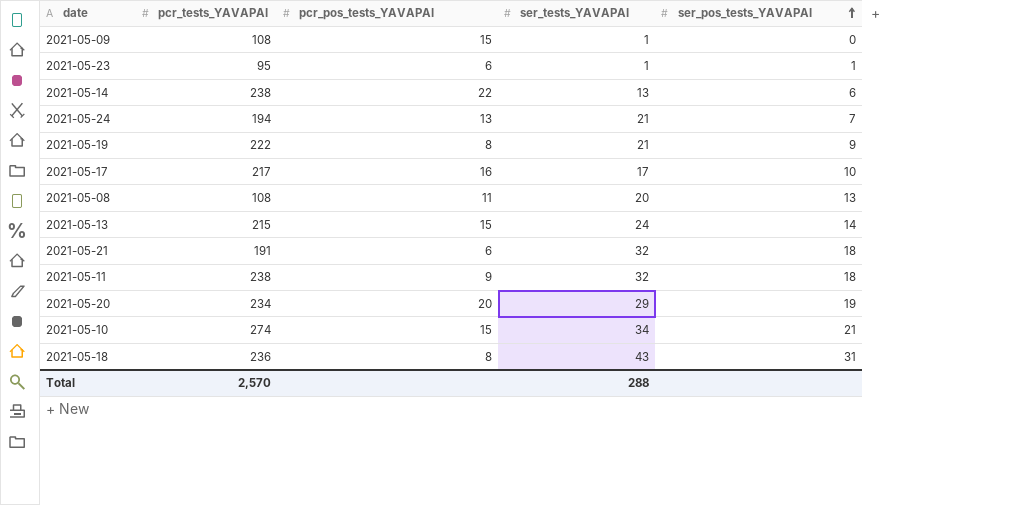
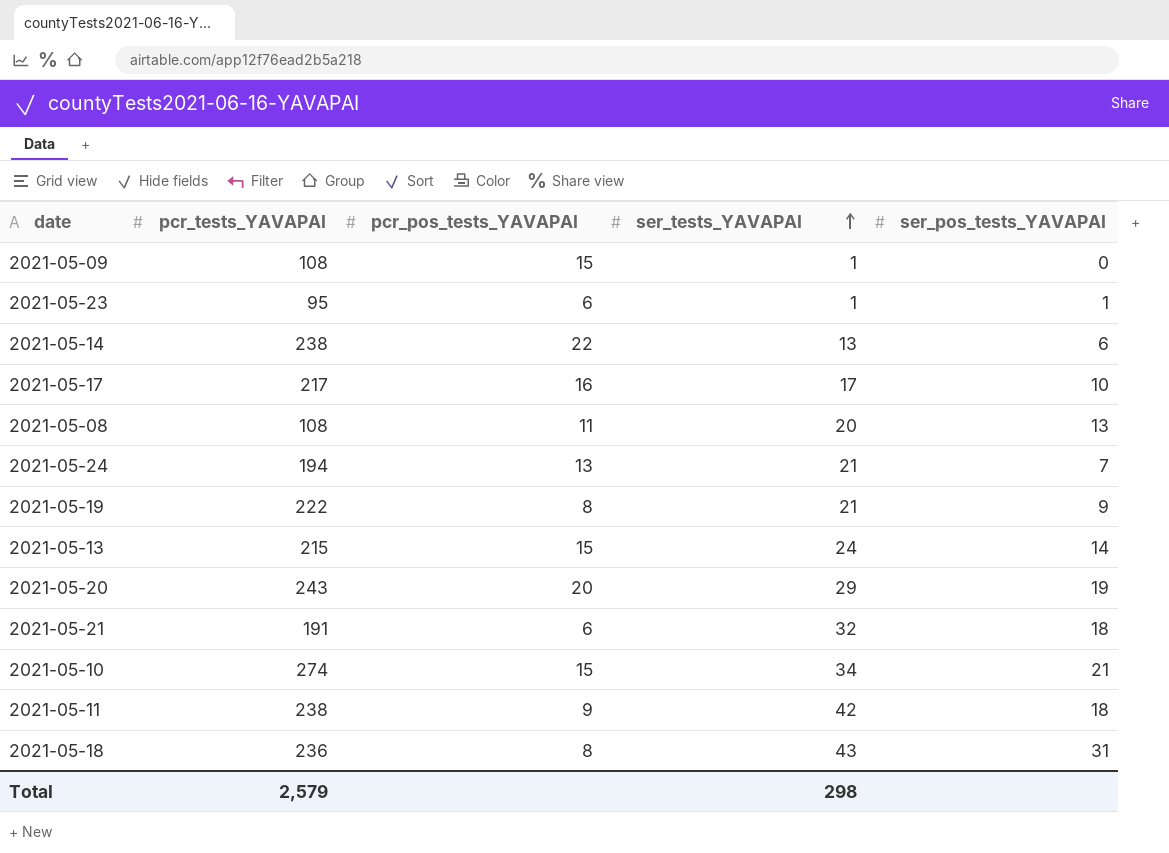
row order: ser_pos_tests_YAVAPAI ascending -> ser_tests_YAVAPAI ascending
2021-05-20 | pcr_tests_YAVAPAI: 234 -> 243
2021-05-11 | ser_tests_YAVAPAI: 32 -> 42
Total | pcr_tests_YAVAPAI: 2,570 -> 2,579
Total | ser_tests_YAVAPAI: 288 -> 298

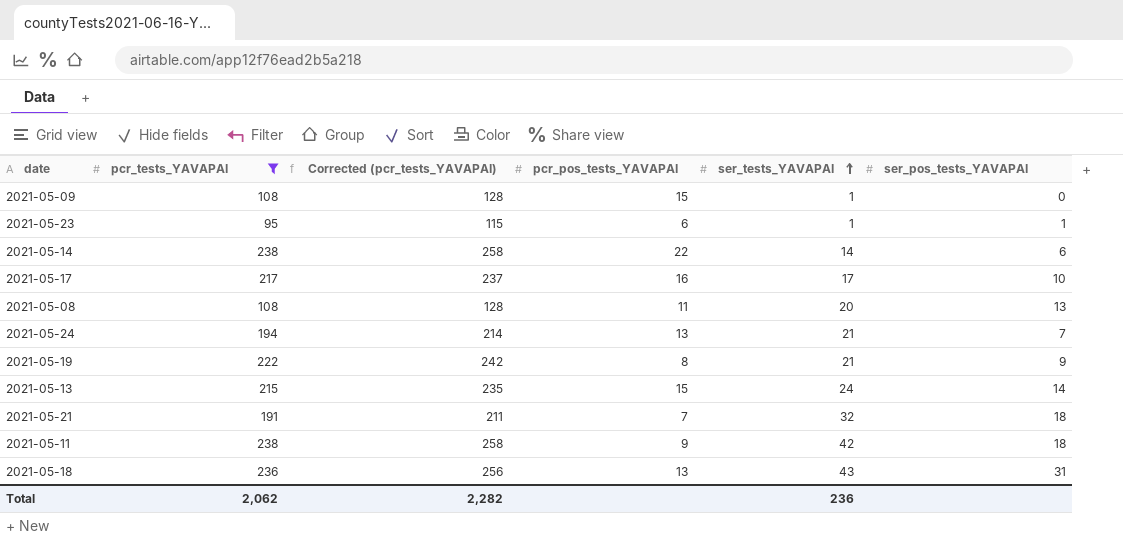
filter: none -> pcr_tests_YAVAPAI <= 238
column Corrected (pcr_tests_YAVAPAI) | formula: none -> [pcr_tests_YAVAPAI] + 20
2021-05-14 | ser_tests_YAVAPAI: 13 -> 14
2021-05-21 | pcr_pos_tests_YAVAPAI: 6 -> 7
2021-05-18 | pcr_pos_tests_YAVAPAI: 8 -> 13
Total | pcr_tests_YAVAPAI: 2,579 -> 2,062
Total | ser_tests_YAVAPAI: 298 -> 236

